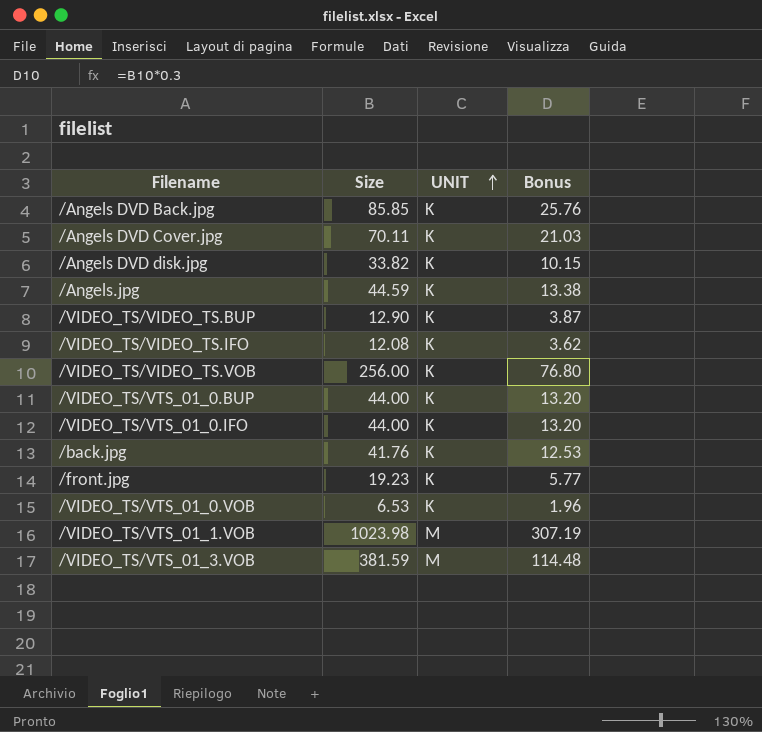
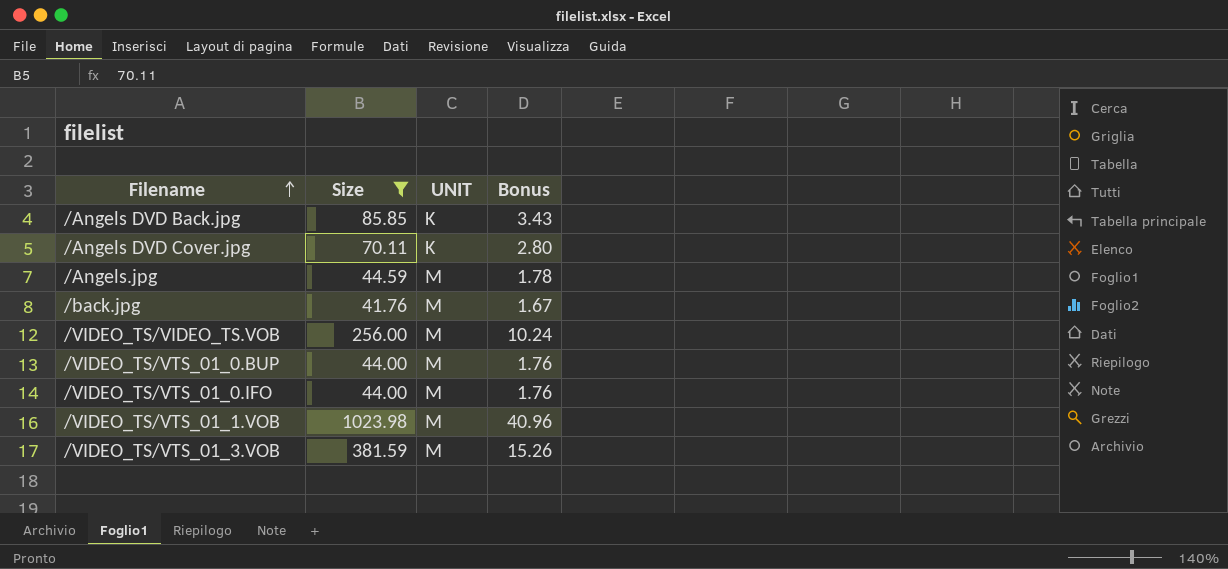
filter: none -> Size >= 41.76
row order: UNIT ascending -> Filename ascending
column Bonus | formula: [Size] * 0.3 -> [Size] * 0.04
/Angels.jpg | UNIT: K -> M
/back.jpg | UNIT: K -> M
/VIDEO_TS/VIDEO_TS.VOB | UNIT: K -> M
/VIDEO_TS/VTS_01_0.BUP | UNIT: K -> M
/VIDEO_TS/VTS_01_0.IFO | UNIT: K -> M

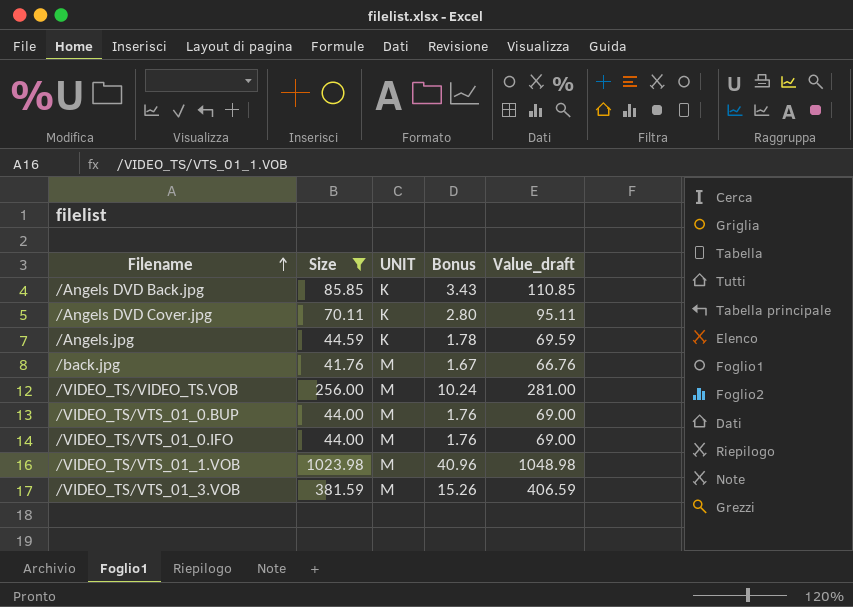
column Value_draft | formula: none -> [Size] + 25
/Angels.jpg | UNIT: M -> K

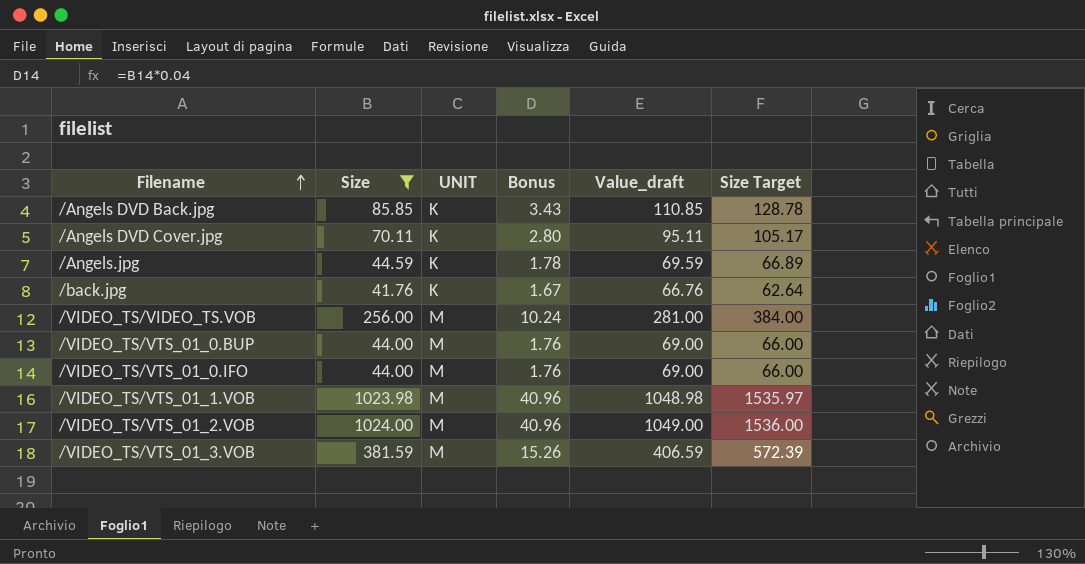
column Size Target | formula: none -> [Size] * 1.5
/back.jpg | UNIT: M -> K
row /VIDEO_TS/VTS_01_2.VOB: none -> 1024.00 | M | 40.96 | 1049.00 | 1536.00

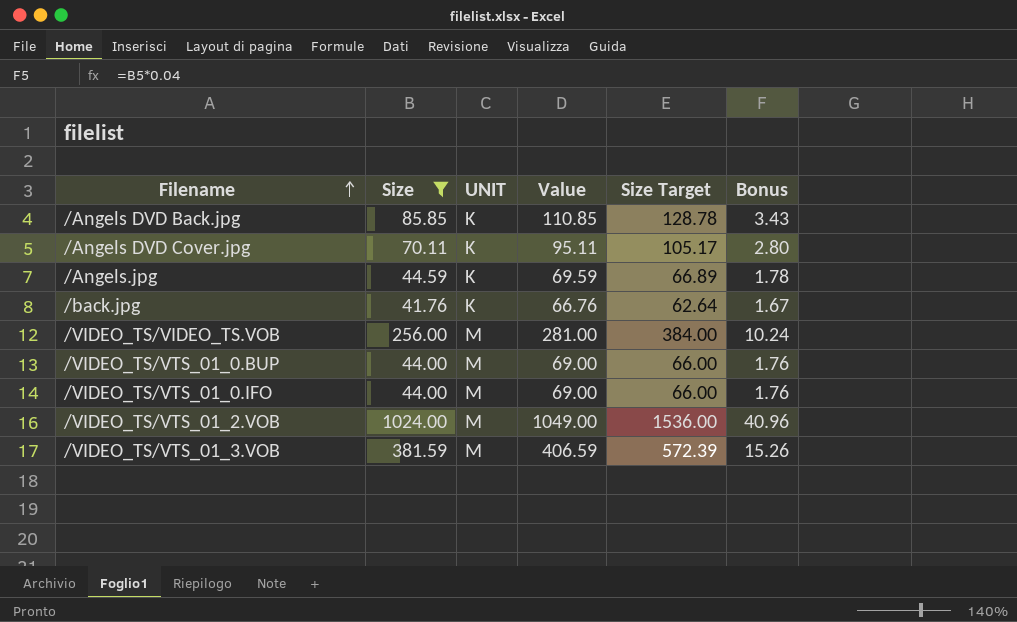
column name: Value_draft -> Value
column Bonus | position: 4 -> 6
row /VIDEO_TS/VTS_01_1.VOB: 1023.98 | M | 40.96 | 1048.98 | 1535.97 -> none

